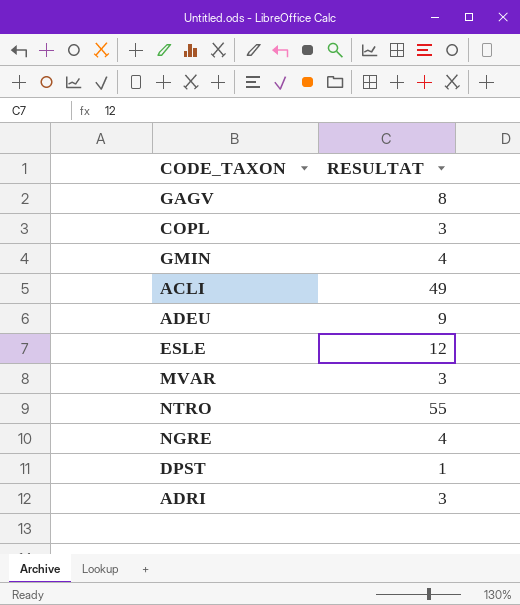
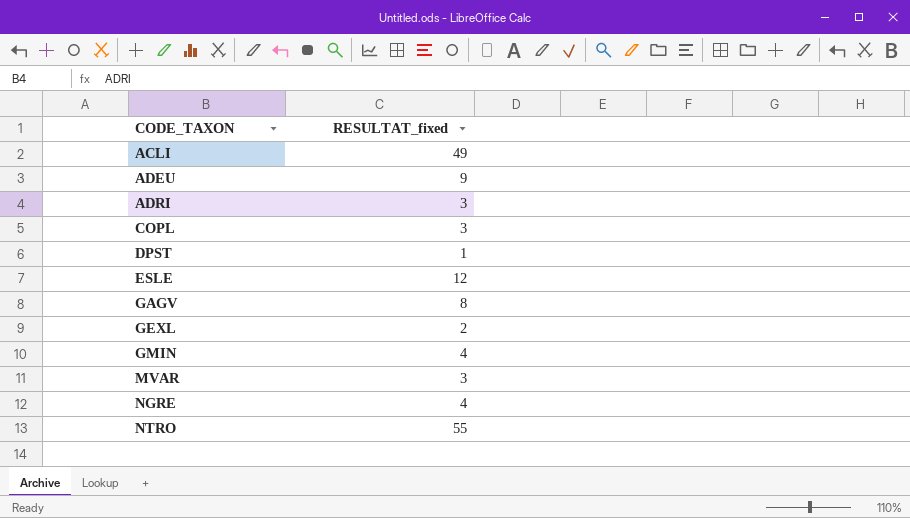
row order: none -> CODE_TAXON ascending
column name: RESULTAT -> RESULTAT_fixed
row GEXL: none -> 2

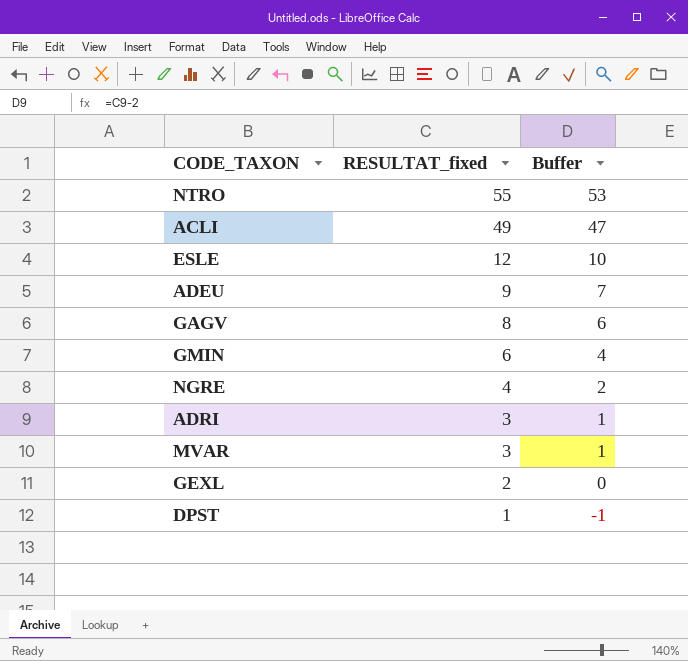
row order: CODE_TAXON ascending -> RESULTAT_fixed descending
column Buffer | formula: none -> [RESULTAT_fixed] - 2
row COPL: 3 -> none
GMIN | RESULTAT_fixed: 4 -> 6

